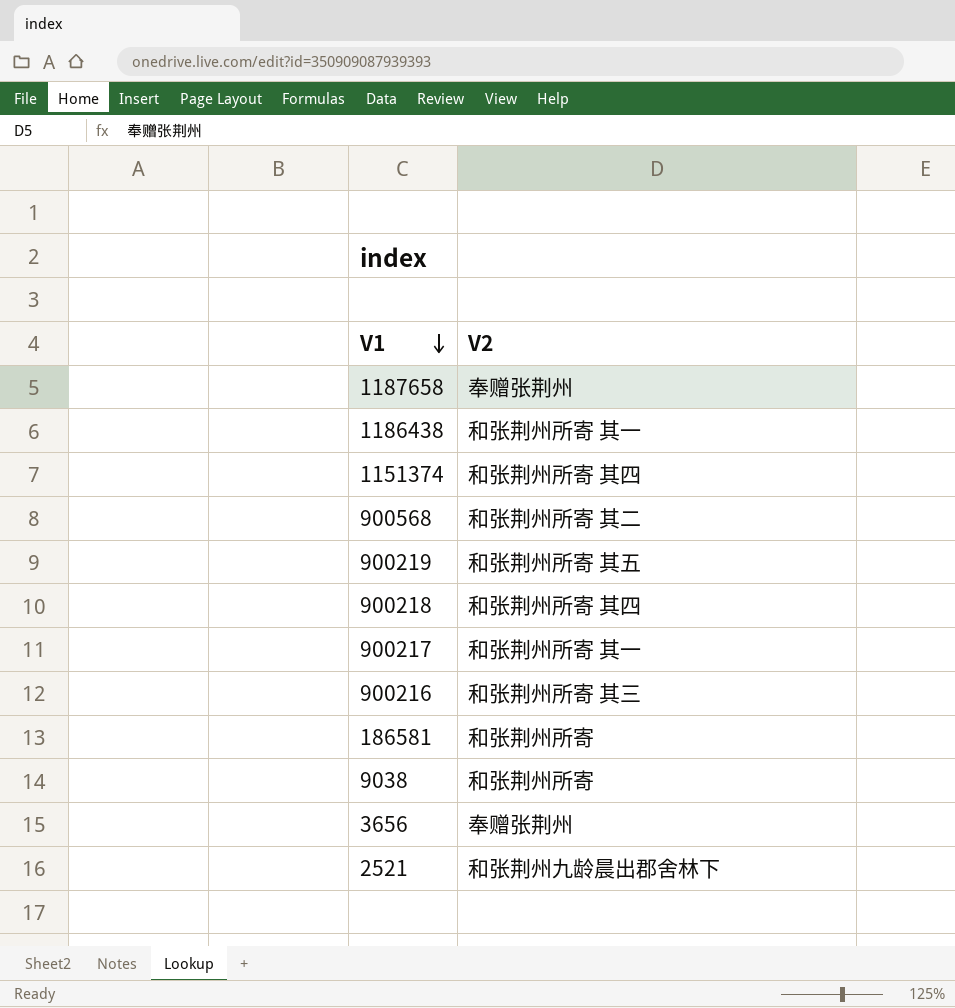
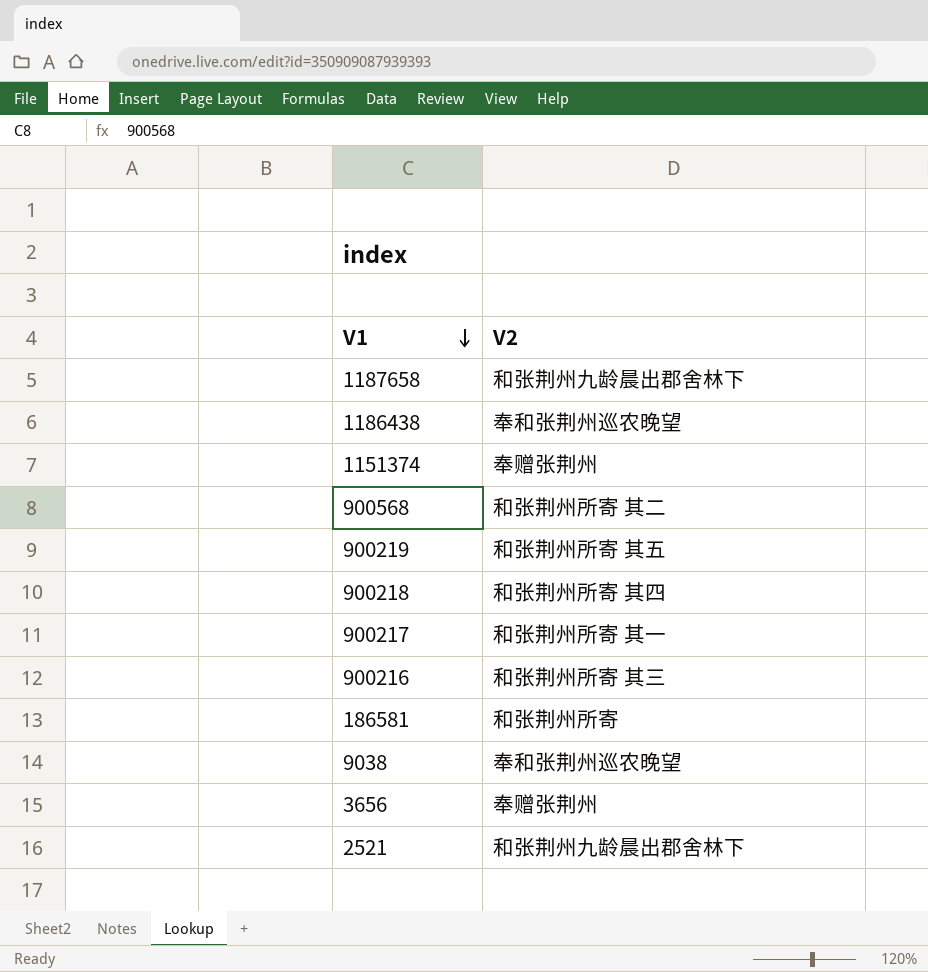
1187658 | V2: 奉赠张荆州 -> 和张荆州九龄晨出郡舍林下
1186438 | V2: 和张荆州所寄 其一 -> 奉和张荆州巡农晚望
1151374 | V2: 和张荆州所寄 其四 -> 奉赠张荆州
9038 | V2: 和张荆州所寄 -> 奉和张荆州巡农晚望

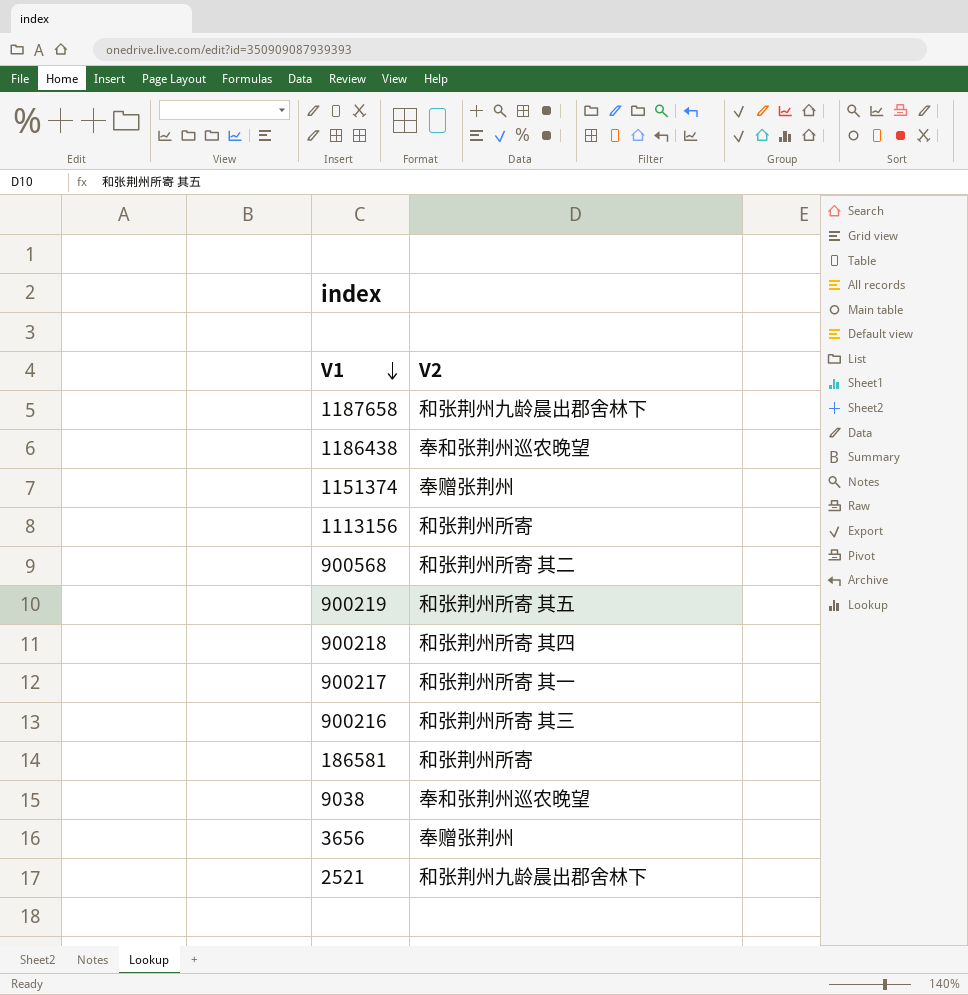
row 1113156: none -> 和张荆州所寄

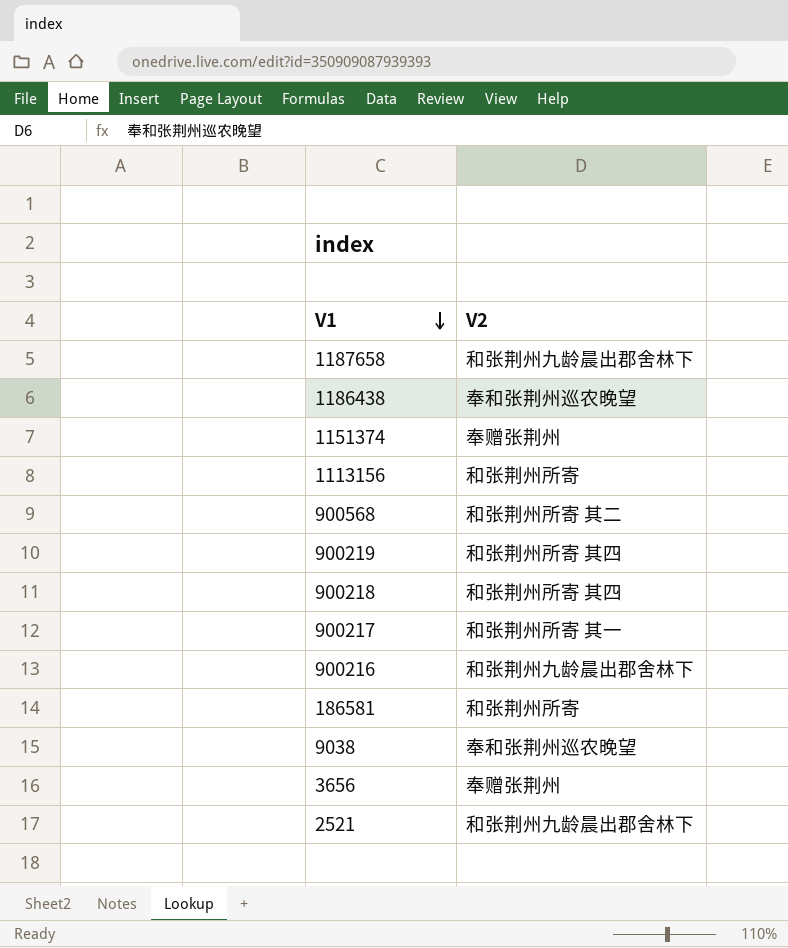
900219 | V2: 和张荆州所寄 其五 -> 和张荆州所寄 其四
900216 | V2: 和张荆州所寄 其三 -> 和张荆州九龄晨出郡舍林下

